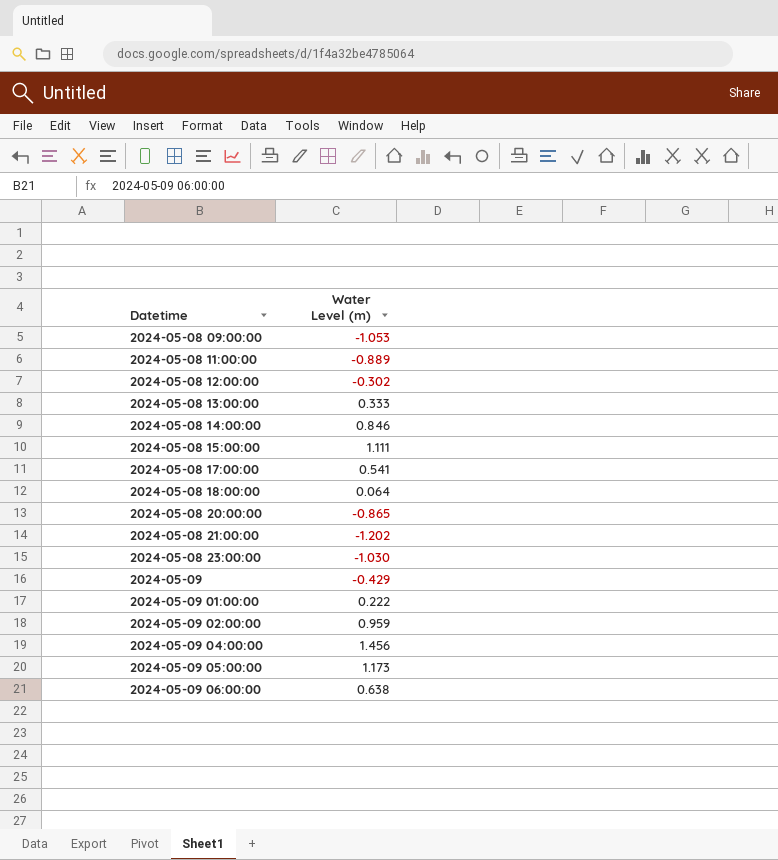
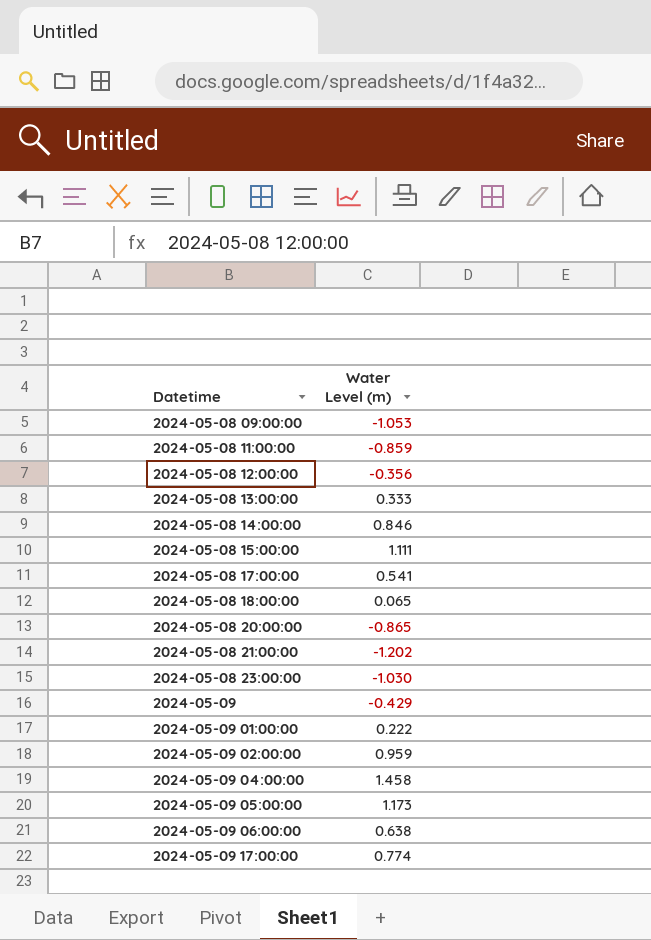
2024-05-08 11:00:00 | Water Level (m): -0.889 -> -0.859
2024-05-08 12:00:00 | Water Level (m): -0.302 -> -0.356
2024-05-08 18:00:00 | Water Level (m): 0.064 -> 0.065
2024-05-09 04:00:00 | Water Level (m): 1.456 -> 1.458
row 2024-05-09 17:00:00: none -> 0.774

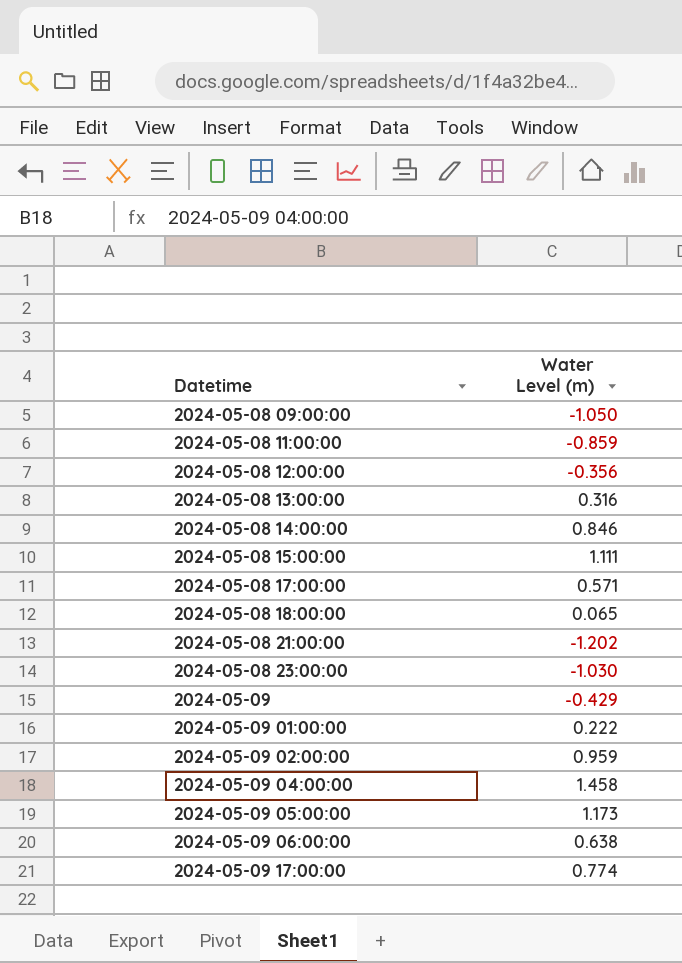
row 2024-05-08 20:00:00: -0.865 -> none
2024-05-08 09:00:00 | Water Level (m): -1.053 -> -1.050
2024-05-08 13:00:00 | Water Level (m): 0.333 -> 0.316
2024-05-08 17:00:00 | Water Level (m): 0.541 -> 0.571

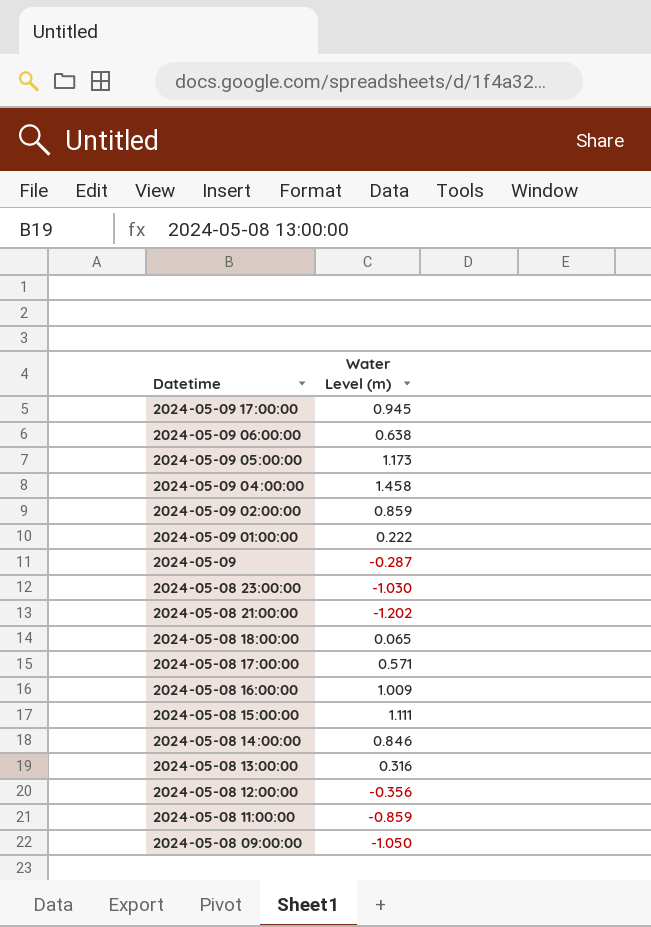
row order: Datetime ascending -> Datetime descending
2024-05-09 17:00:00 | Water Level (m): 0.774 -> 0.945
2024-05-09 02:00:00 | Water Level (m): 0.959 -> 0.859
2024-05-09 | Water Level (m): -0.429 -> -0.287
row 2024-05-08 16:00:00: none -> 1.009

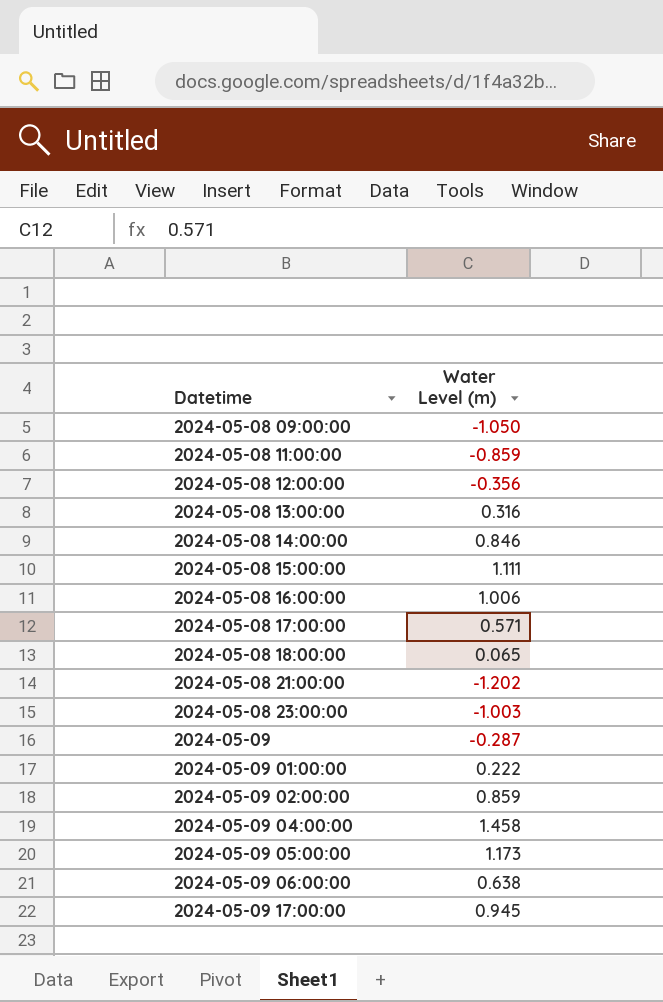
row order: Datetime descending -> Datetime ascending
2024-05-08 16:00:00 | Water Level (m): 1.009 -> 1.006
2024-05-08 23:00:00 | Water Level (m): -1.030 -> -1.003

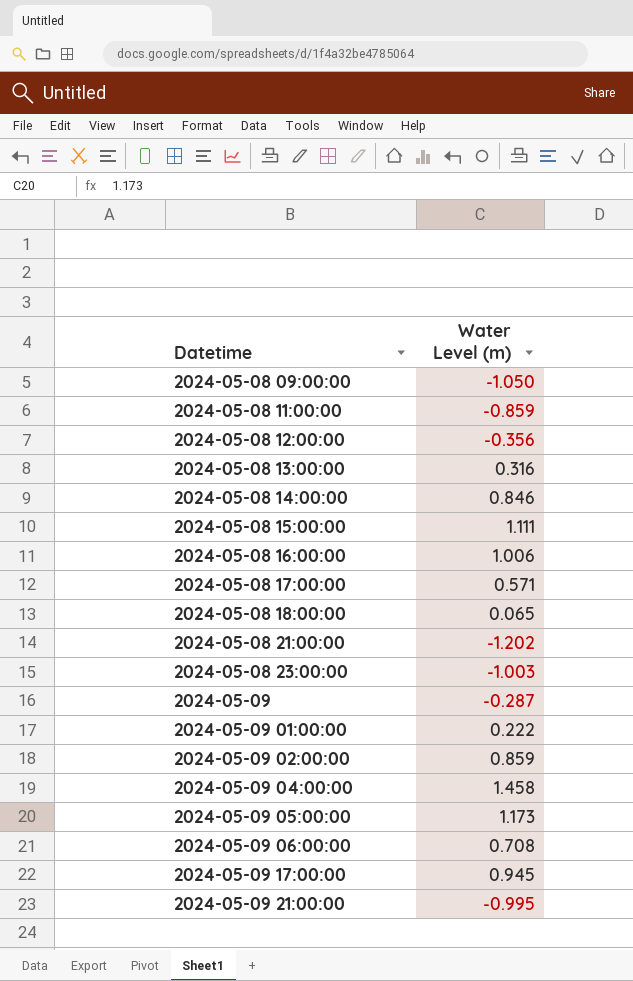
2024-05-09 06:00:00 | Water Level (m): 0.638 -> 0.708
row 2024-05-09 21:00:00: none -> -0.995

